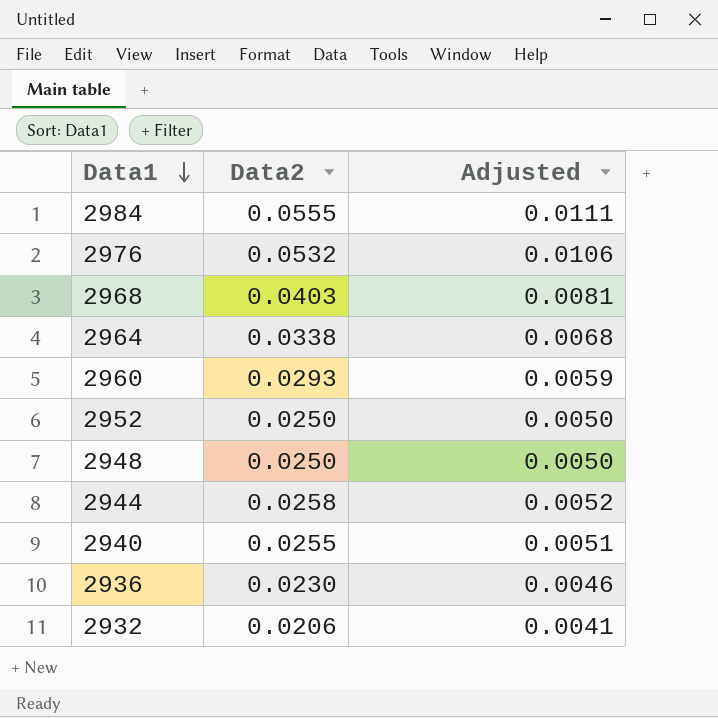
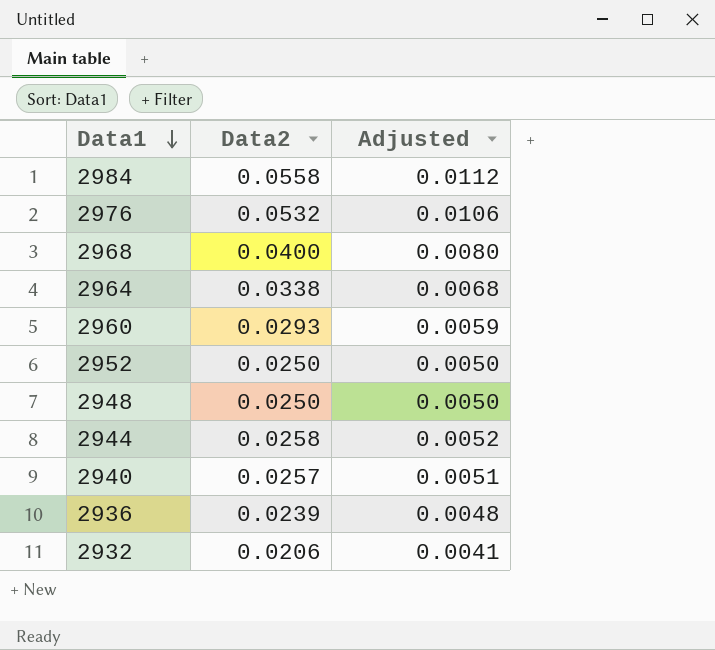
2984 | Data2: 0.0555 -> 0.0558
2984 | Adjusted: 0.0111 -> 0.0112
2968 | Data2: 0.0403 -> 0.0400
2968 | Adjusted: 0.0081 -> 0.0080
2940 | Data2: 0.0255 -> 0.0257
2936 | Data2: 0.0230 -> 0.0239
2936 | Adjusted: 0.0046 -> 0.0048

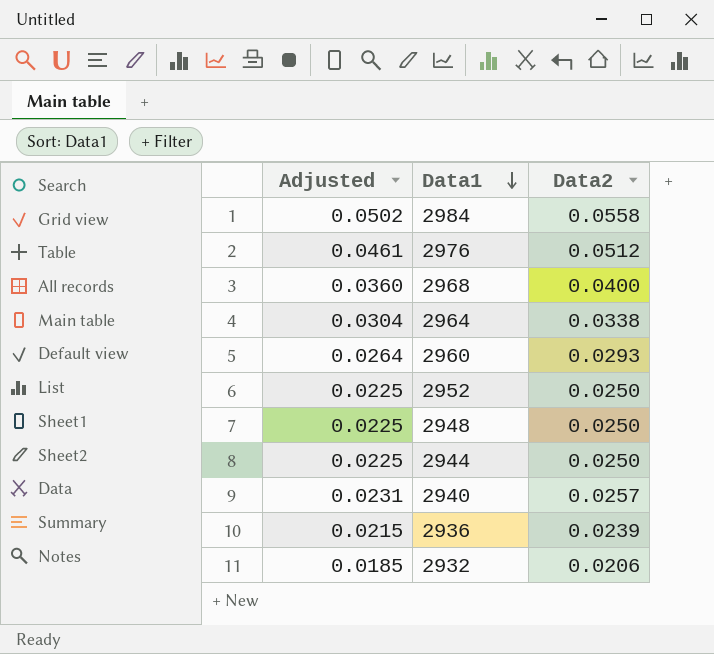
column Adjusted | formula: [Data2] * 0.2 -> [Data2] * 0.9
column Adjusted | position: 3 -> 1
2976 | Data2: 0.0532 -> 0.0512
2944 | Data2: 0.0258 -> 0.0250

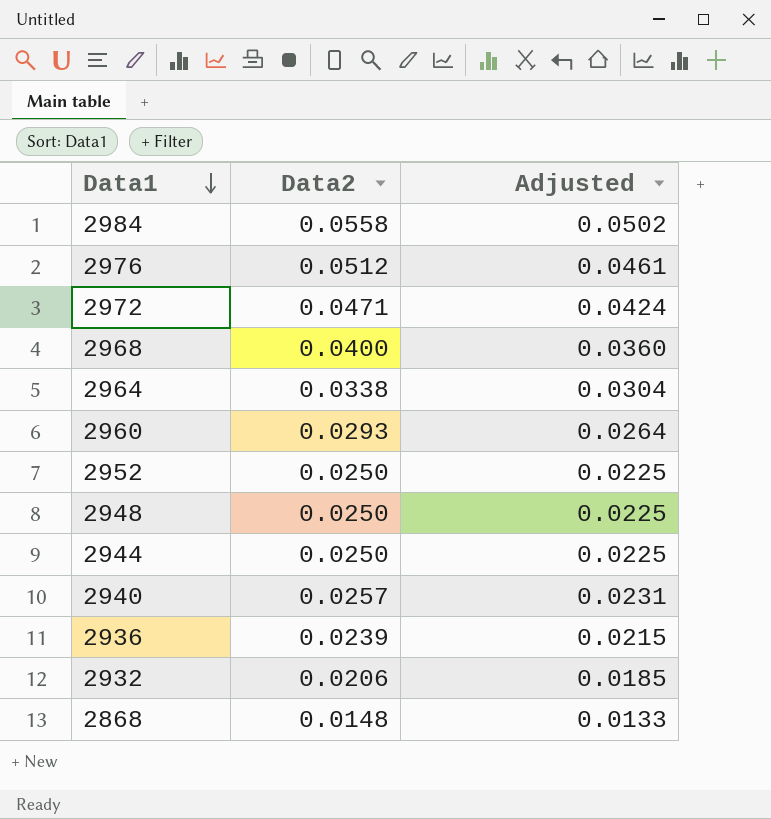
column Adjusted | position: 1 -> 3
row 2972: none -> 0.0471 | 0.0424
row 2868: none -> 0.0148 | 0.0133

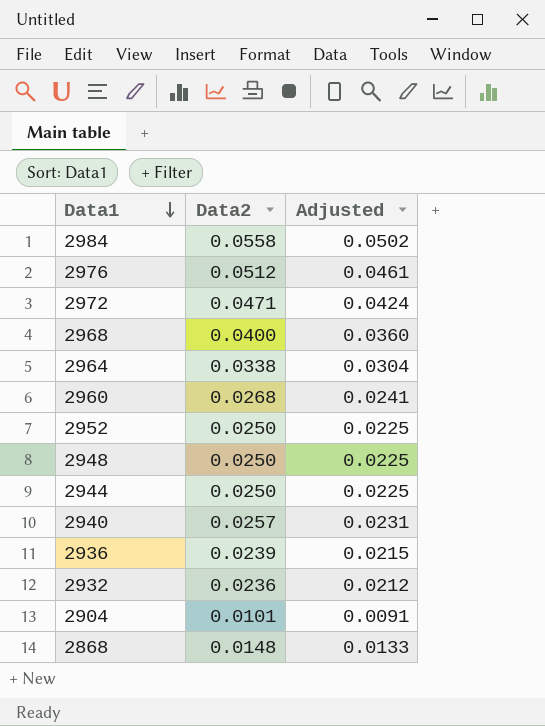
2960 | Data2: 0.0293 -> 0.0268
2960 | Adjusted: 0.0264 -> 0.0241
2932 | Data2: 0.0206 -> 0.0236
2932 | Adjusted: 0.0185 -> 0.0212
row 2904: none -> 0.0101 | 0.0091

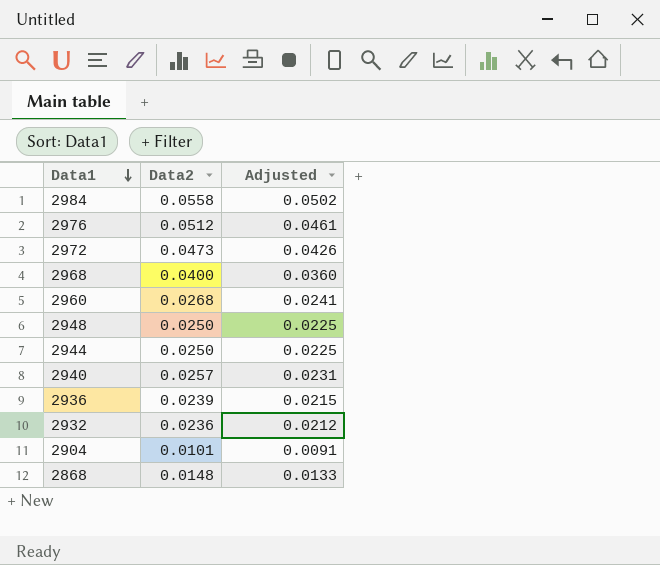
row 2964: 0.0338 | 0.0304 -> none
row 2952: 0.0250 | 0.0225 -> none
2972 | Data2: 0.0471 -> 0.0473
2972 | Adjusted: 0.0424 -> 0.0426

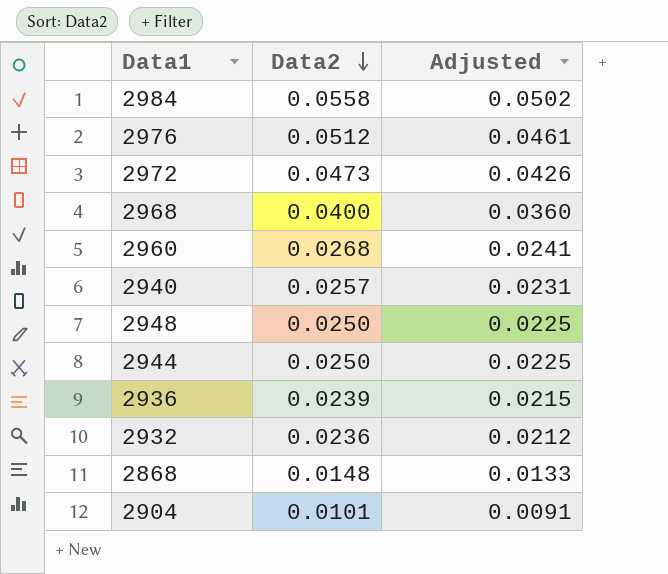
row order: Data1 descending -> Data2 descending

